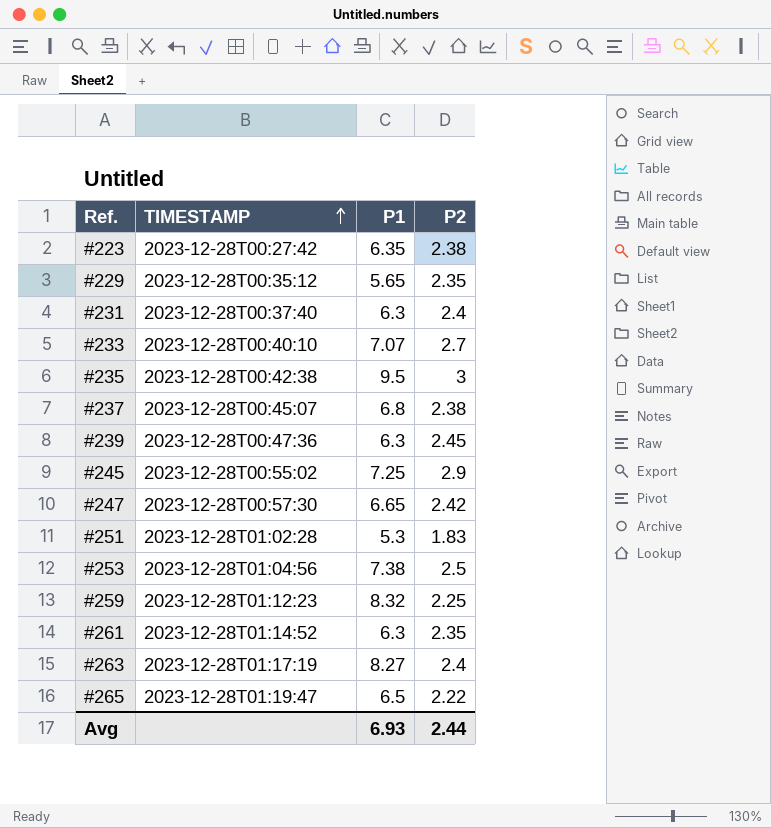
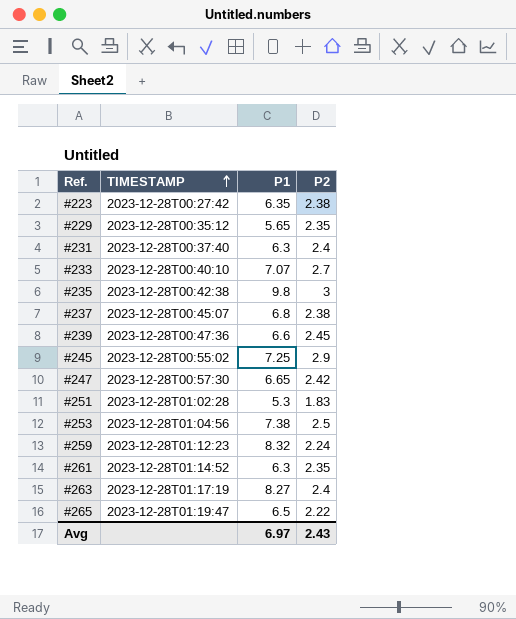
#235 | P1: 9.5 -> 9.8
#239 | P1: 6.3 -> 6.6
#259 | P2: 2.25 -> 2.24
Avg | P1: 6.93 -> 6.97
Avg | P2: 2.44 -> 2.43

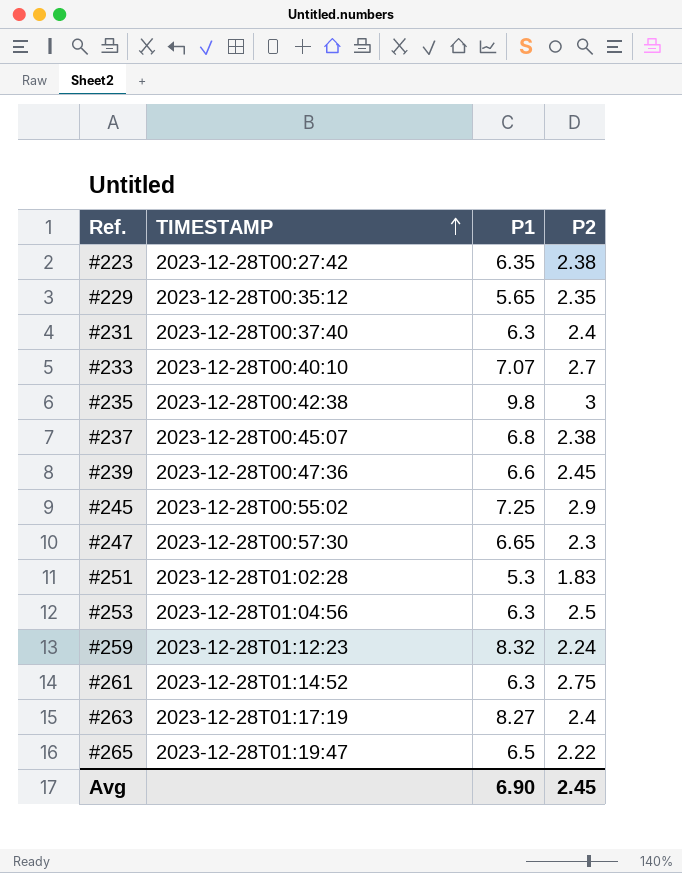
#247 | P2: 2.42 -> 2.3
#253 | P1: 7.38 -> 6.3
#261 | P2: 2.35 -> 2.75
Avg | P1: 6.97 -> 6.90
Avg | P2: 2.43 -> 2.45

